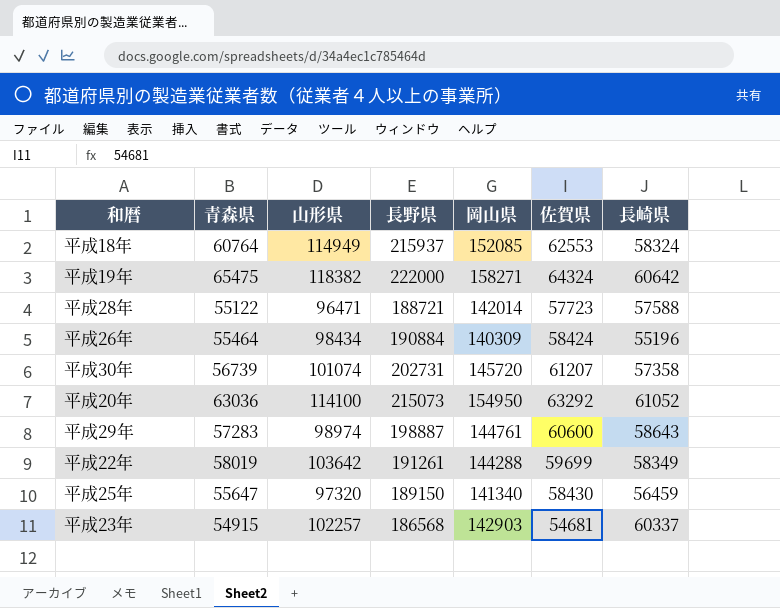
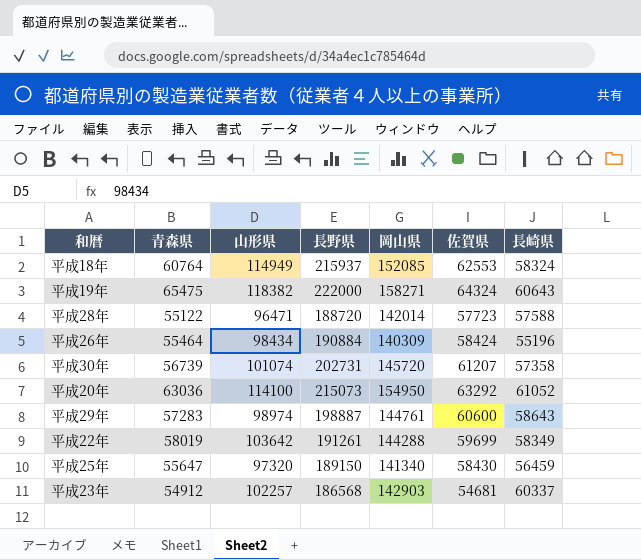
平成19年 | 長崎県: 60642 -> 60643
平成28年 | 長野県: 188721 -> 188720
平成23年 | 青森県: 54915 -> 54912

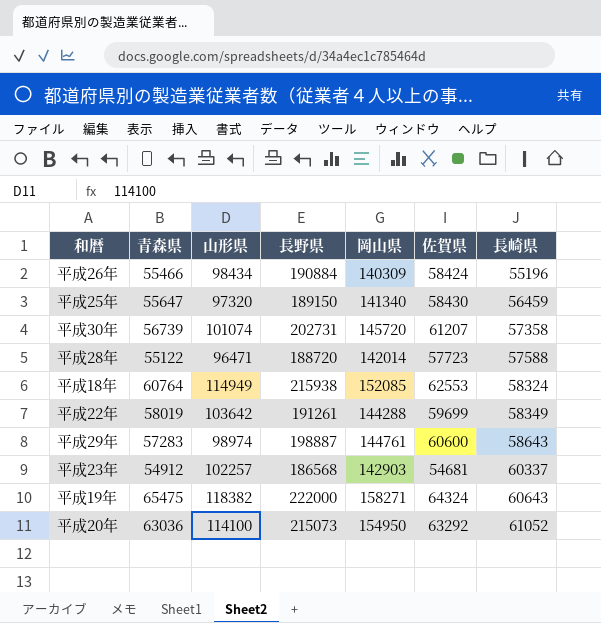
row order: none -> 長崎県 ascending
平成26年 | 青森県: 55464 -> 55466
平成18年 | 長野県: 215937 -> 215938

